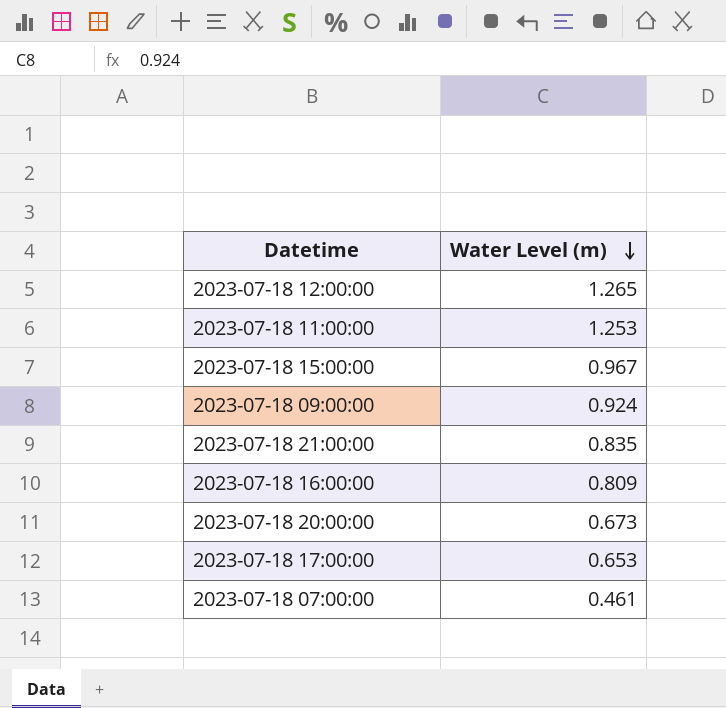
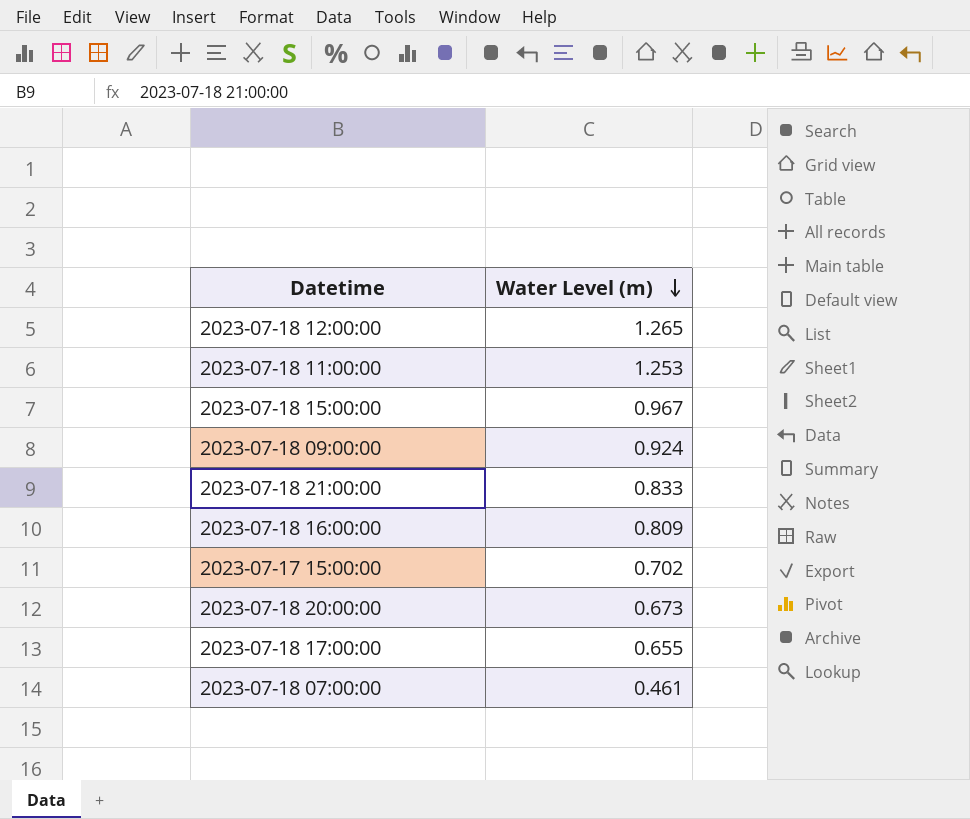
2023-07-18 21:00:00 | Water Level (m): 0.835 -> 0.833
row 2023-07-17 15:00:00: none -> 0.702
2023-07-18 17:00:00 | Water Level (m): 0.653 -> 0.655

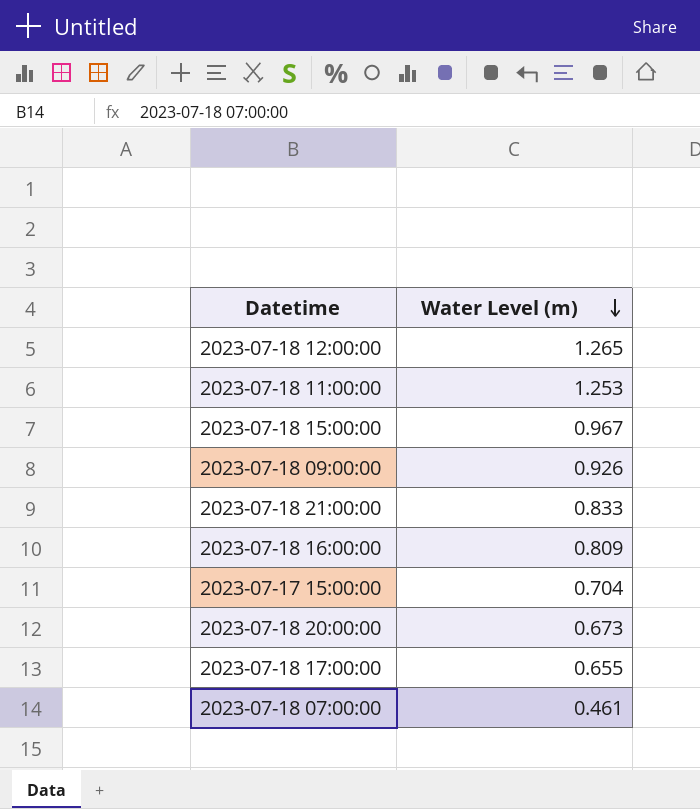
2023-07-18 09:00:00 | Water Level (m): 0.924 -> 0.926
2023-07-17 15:00:00 | Water Level (m): 0.702 -> 0.704

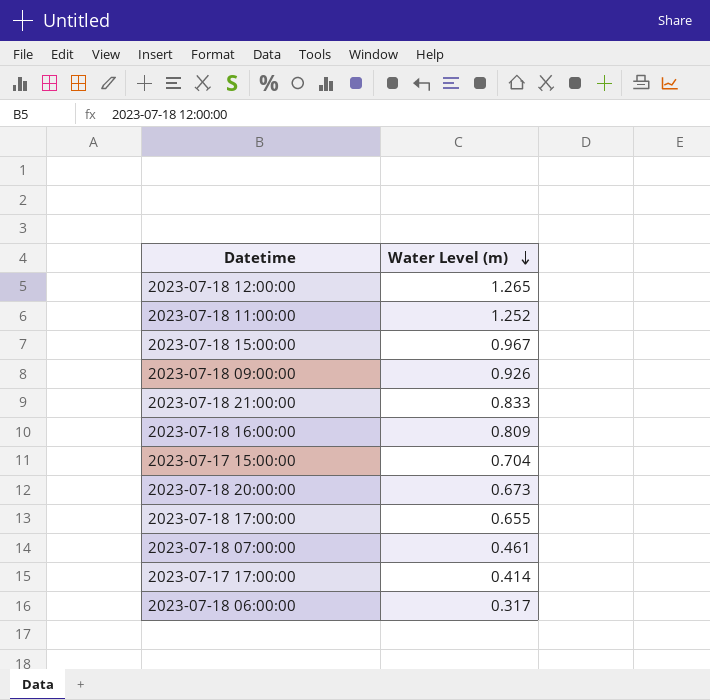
2023-07-18 11:00:00 | Water Level (m): 1.253 -> 1.252
row 2023-07-17 17:00:00: none -> 0.414
row 2023-07-18 06:00:00: none -> 0.317

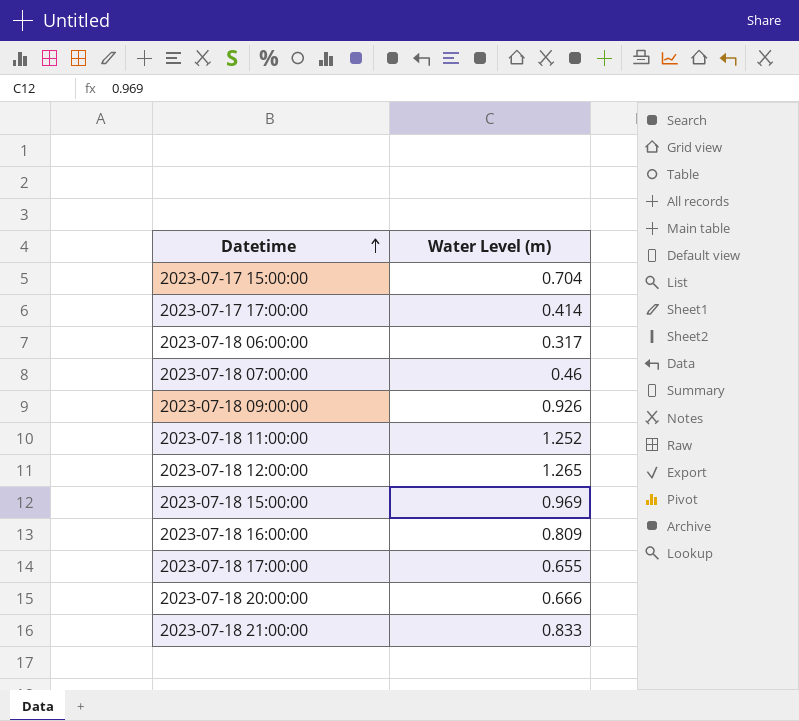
row order: Water Level (m) descending -> Datetime ascending
2023-07-18 07:00:00 | Water Level (m): 0.461 -> 0.46
2023-07-18 15:00:00 | Water Level (m): 0.967 -> 0.969
2023-07-18 20:00:00 | Water Level (m): 0.673 -> 0.666

